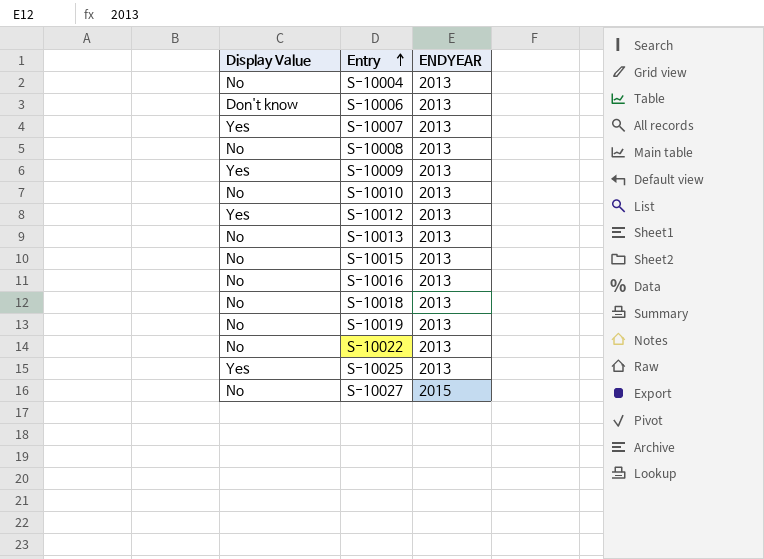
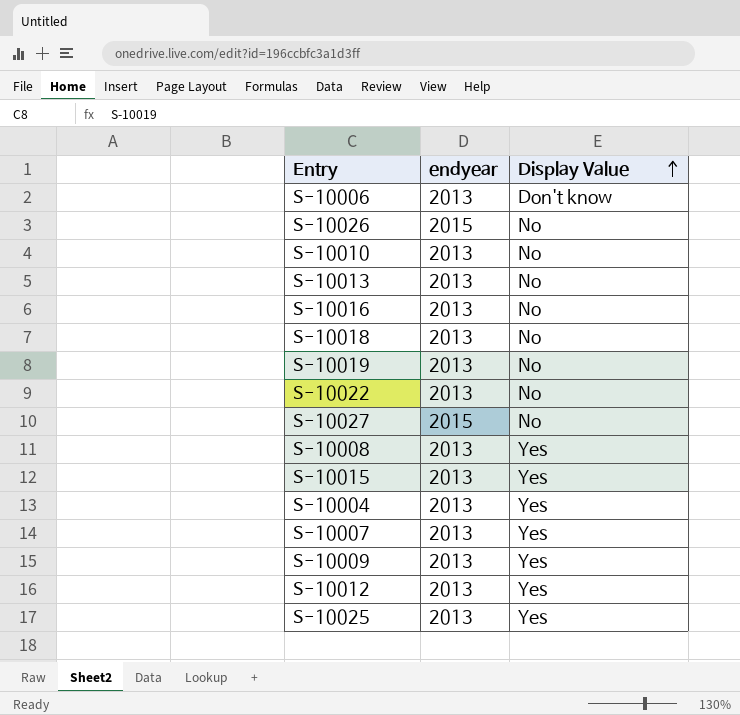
row order: Entry ascending -> Display Value ascending
column name: ENDYEAR -> endyear
column Display Value | position: 1 -> 3
row S-10026: none -> 2015 | No
S-10008 | Display Value: No -> Yes
S-10015 | Display Value: No -> Yes
S-10004 | Display Value: No -> Yes

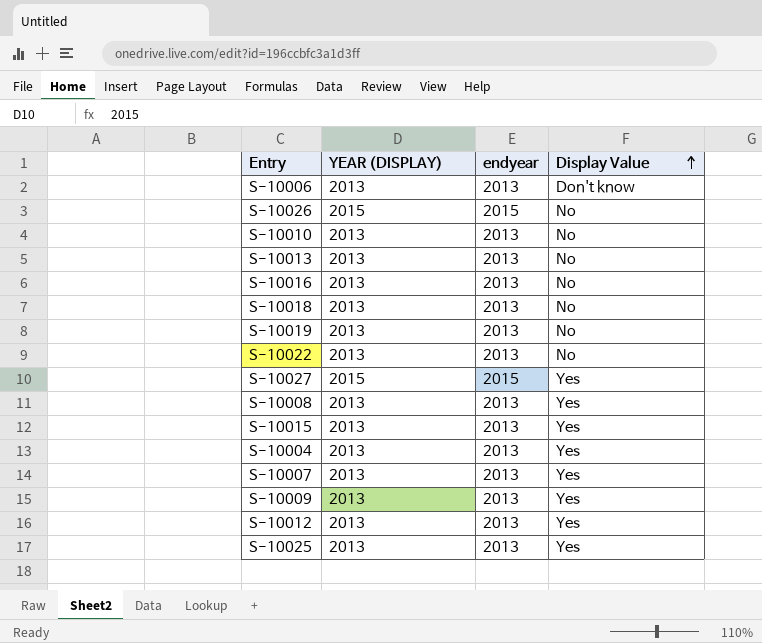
column YEAR (DISPLAY) | position: none -> 2
S-10027 | Display Value: No -> Yes

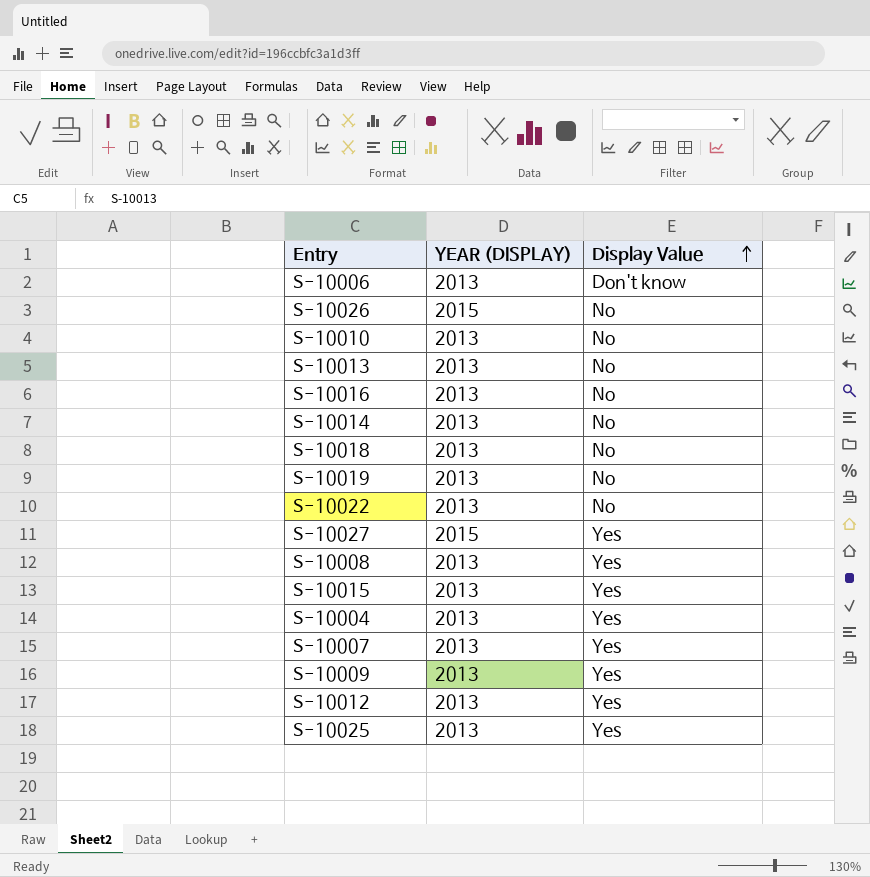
column endyear | position: 3 -> none
row S-10014: none -> 2013 | No

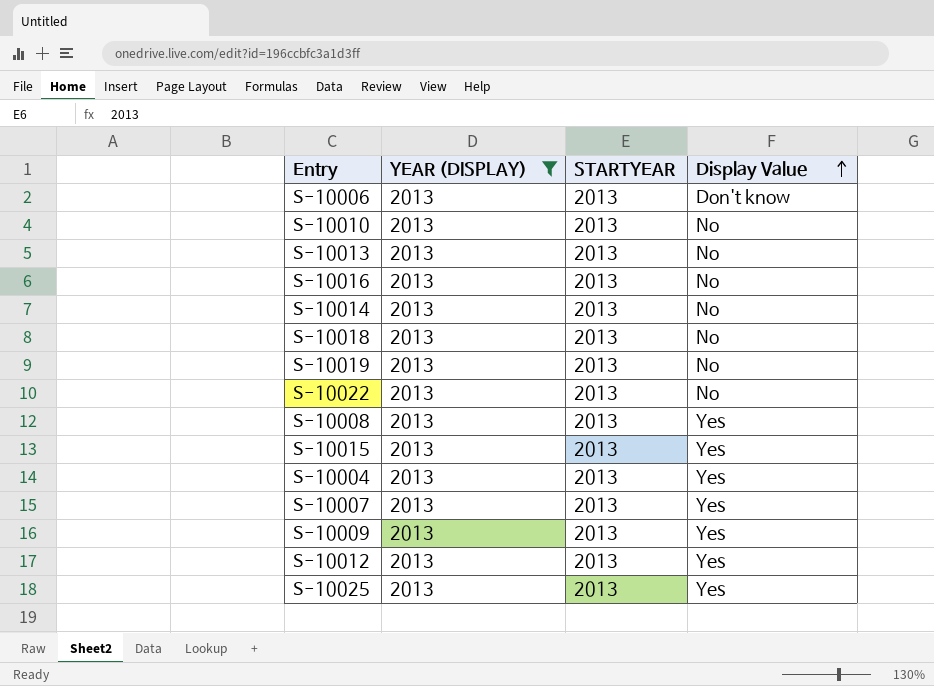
filter: none -> YEAR (DISPLAY) = 2013
column STARTYEAR | position: none -> 3

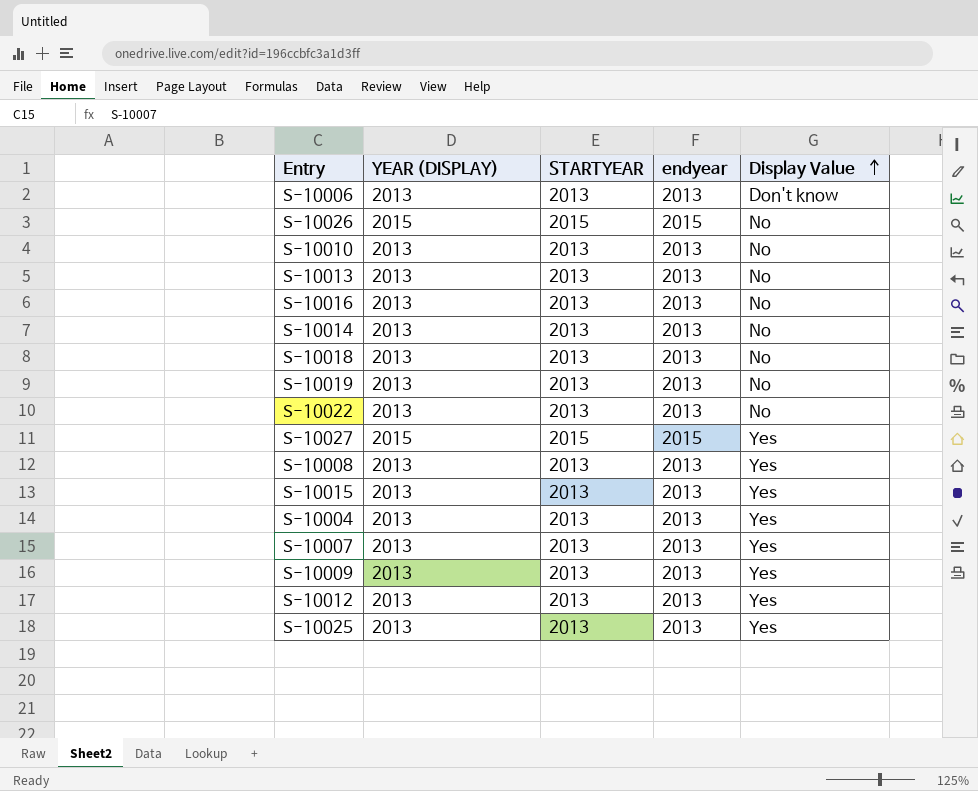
filter: YEAR (DISPLAY) = 2013 -> none
column endyear | position: none -> 4

